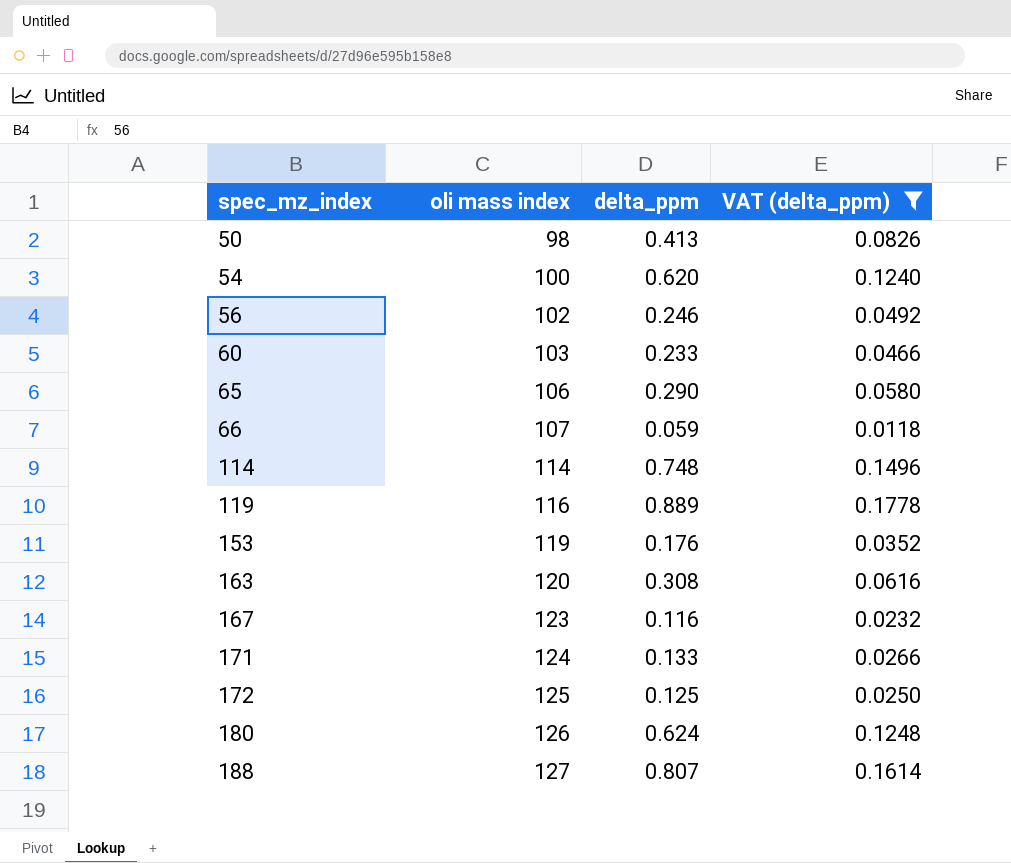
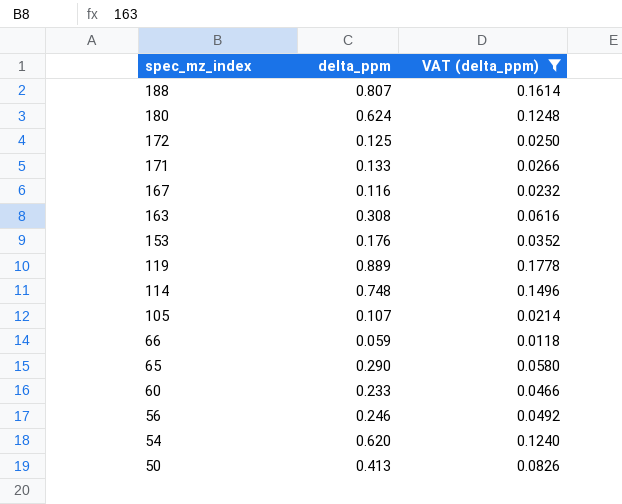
row order: spec_mz_index ascending -> spec_mz_index descending
column oli mass index | position: 2 -> none
row 105: none -> 0.107 | 0.0214

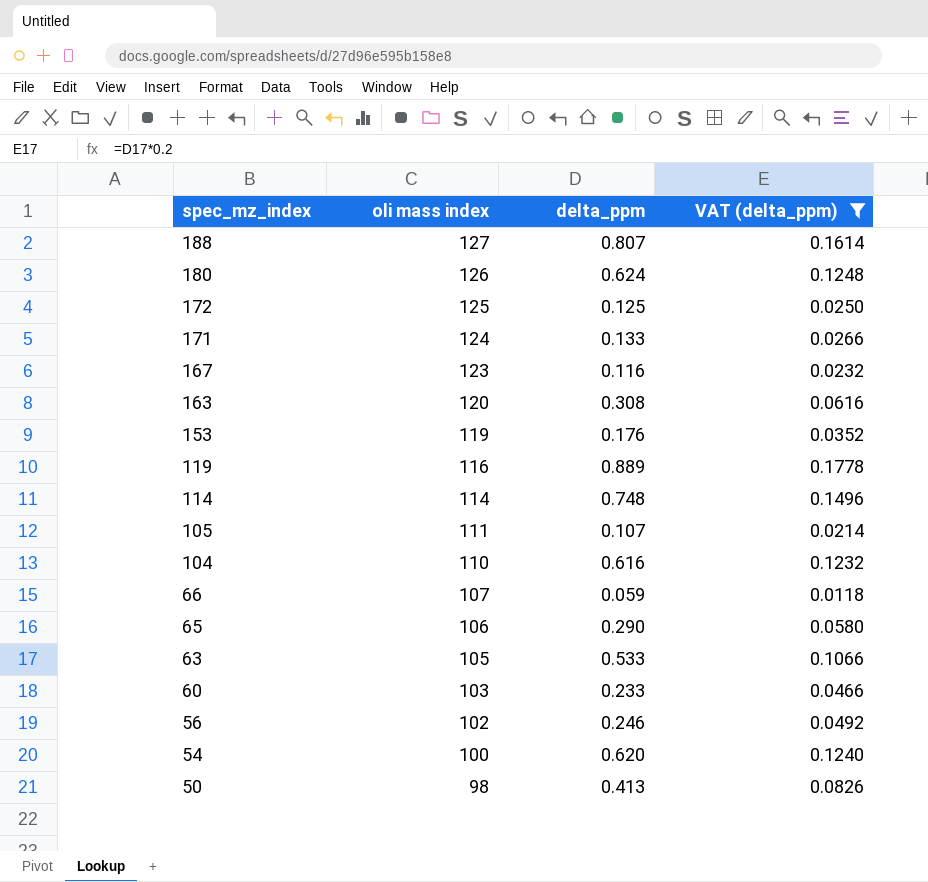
column oli mass index | position: none -> 2
row 104: none -> 110 | 0.616 | 0.1232
row 63: none -> 105 | 0.533 | 0.1066

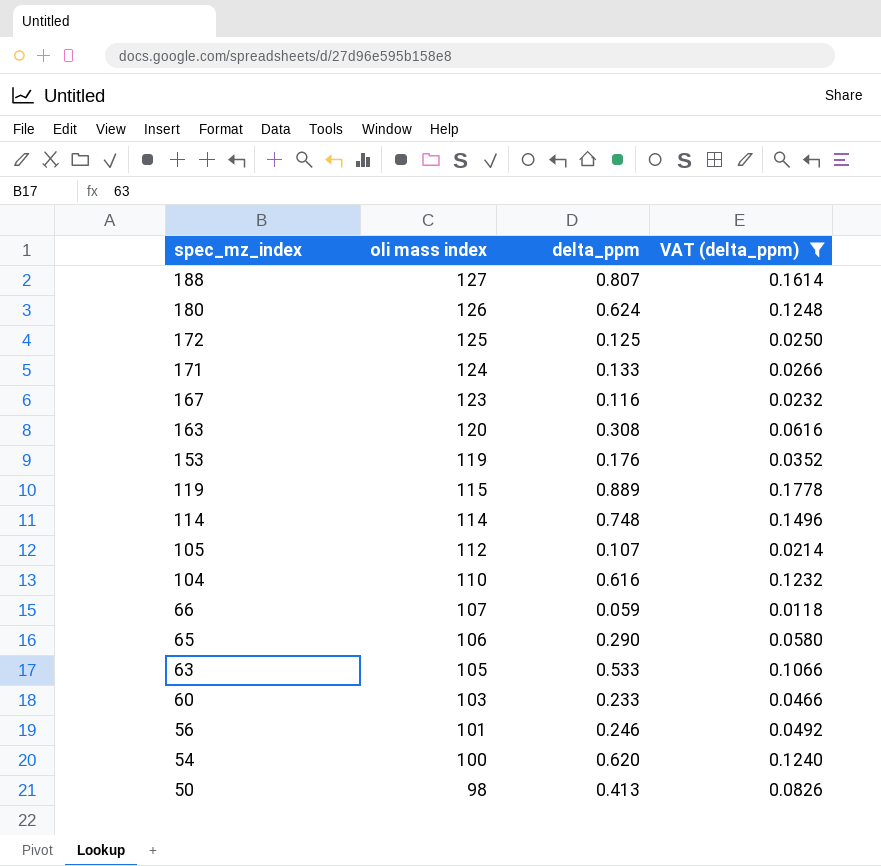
119 | oli mass index: 116 -> 115
105 | oli mass index: 111 -> 112
56 | oli mass index: 102 -> 101

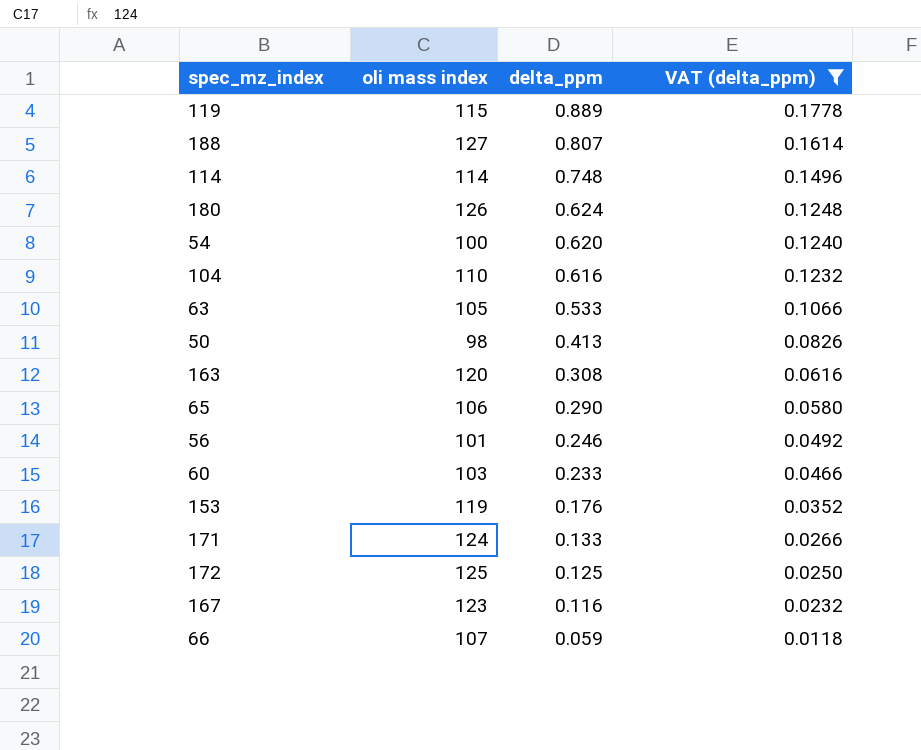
row order: spec_mz_index descending -> delta_ppm descending
row 105: 112 | 0.107 | 0.0214 -> none

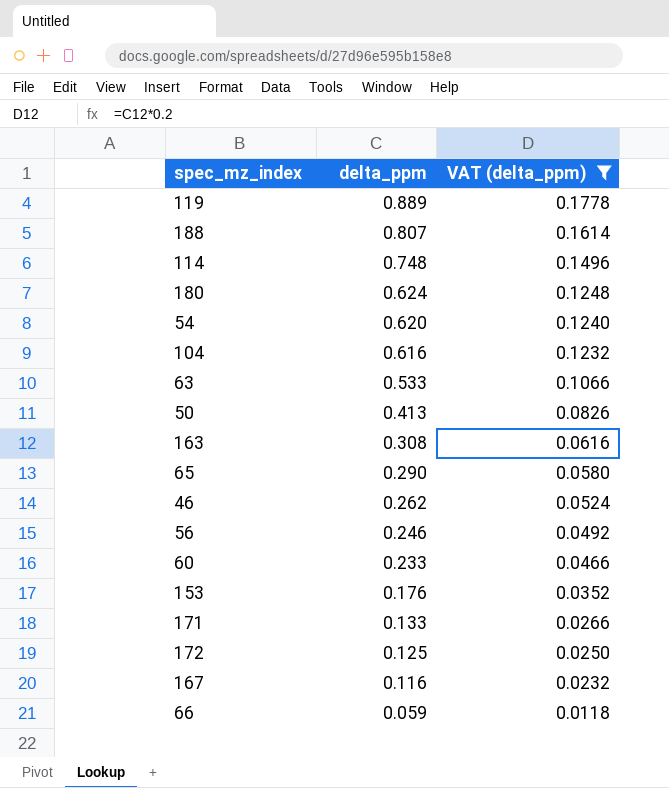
column oli mass index | position: 2 -> none
row 46: none -> 0.262 | 0.0524

